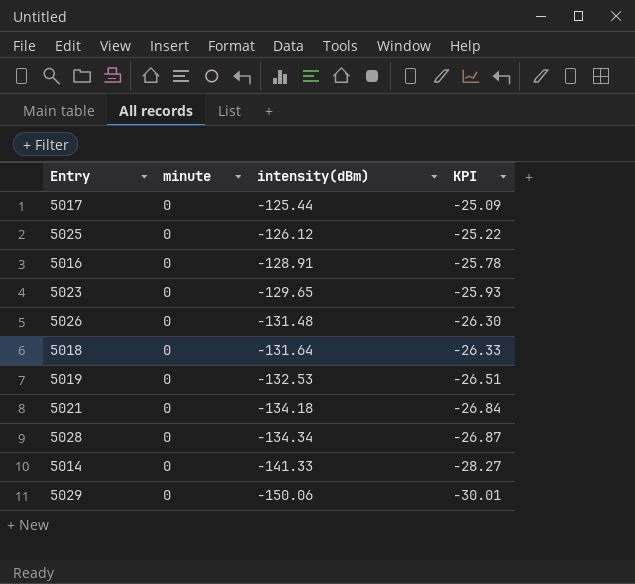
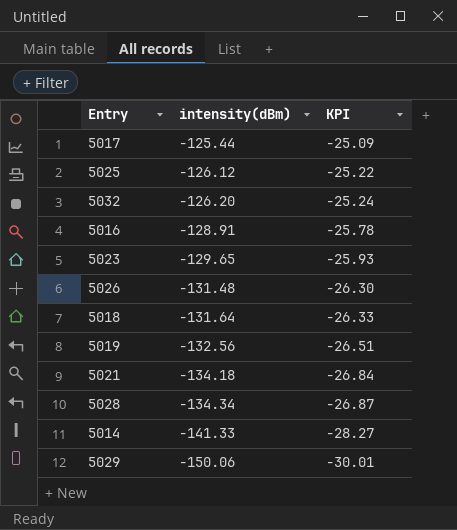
column minute | position: 2 -> none
row 5032: none -> -126.20 | -25.24
5019 | intensity(dBm): -132.53 -> -132.56

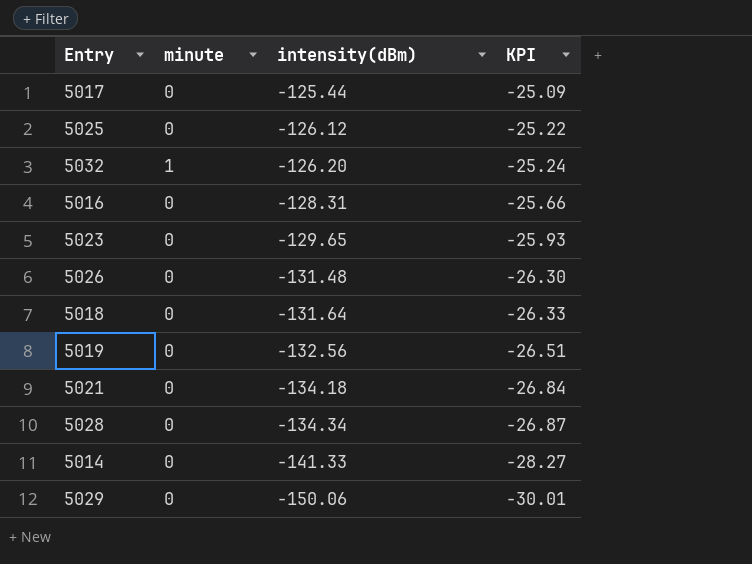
column minute | position: none -> 2
5016 | intensity(dBm): -128.91 -> -128.31
5016 | KPI: -25.78 -> -25.66

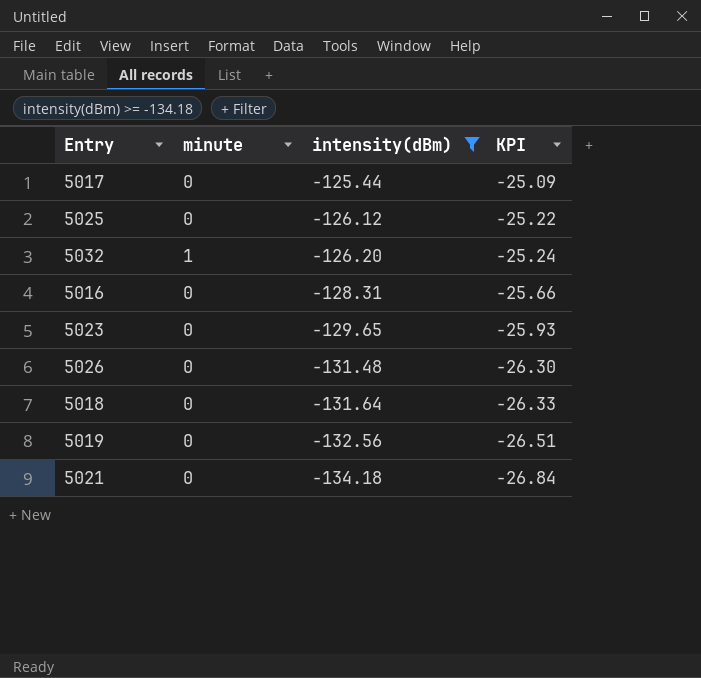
filter: none -> intensity(dBm) >= -134.18

